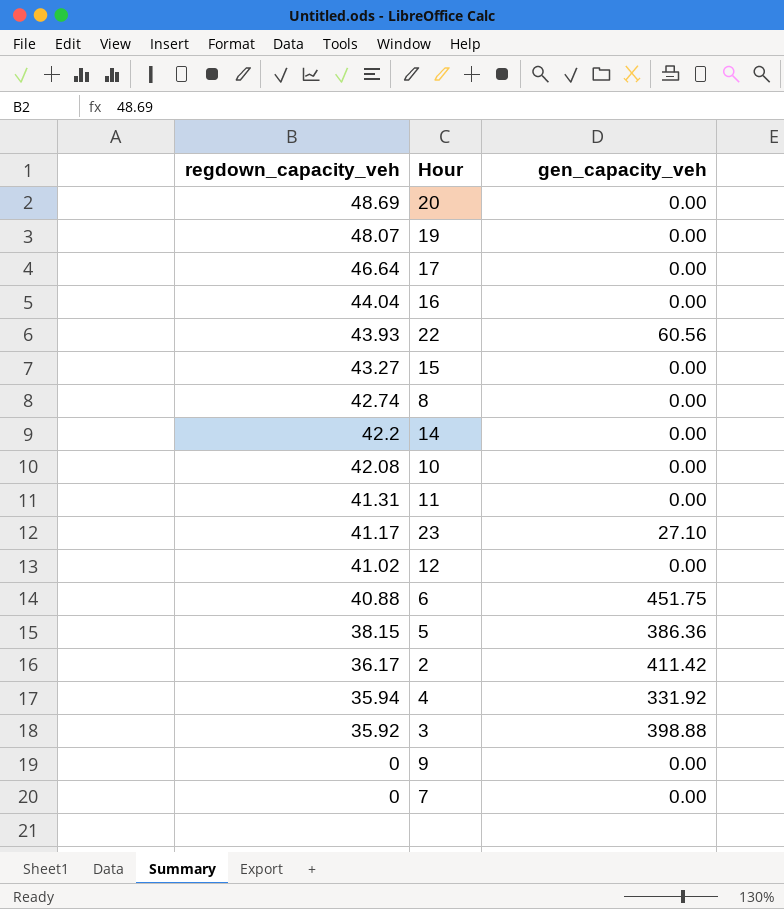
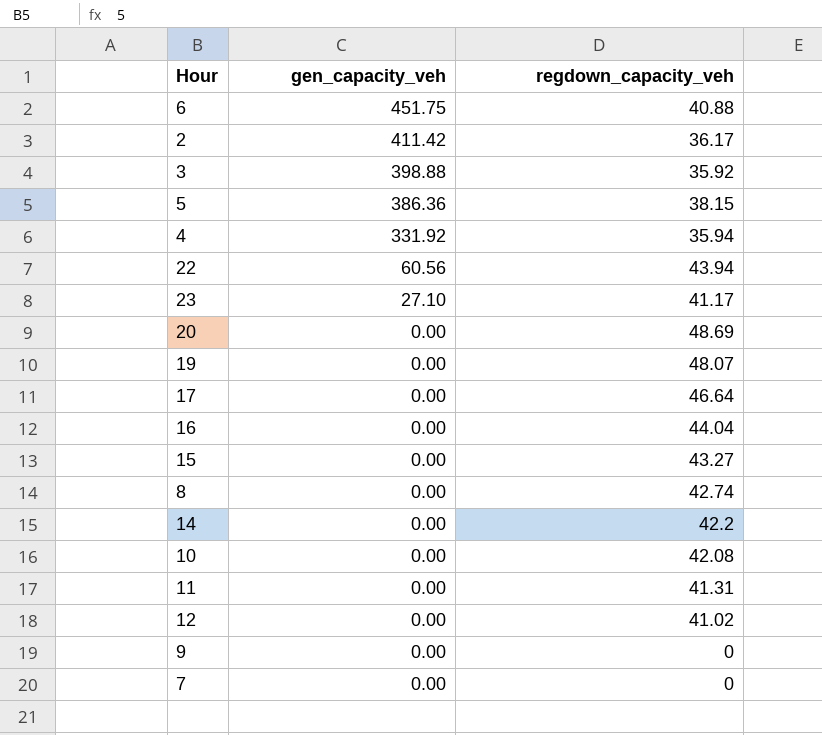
row order: regdown_capacity_veh descending -> gen_capacity_veh descending
column regdown_capacity_veh | position: 1 -> 3
22 | regdown_capacity_veh: 43.93 -> 43.94

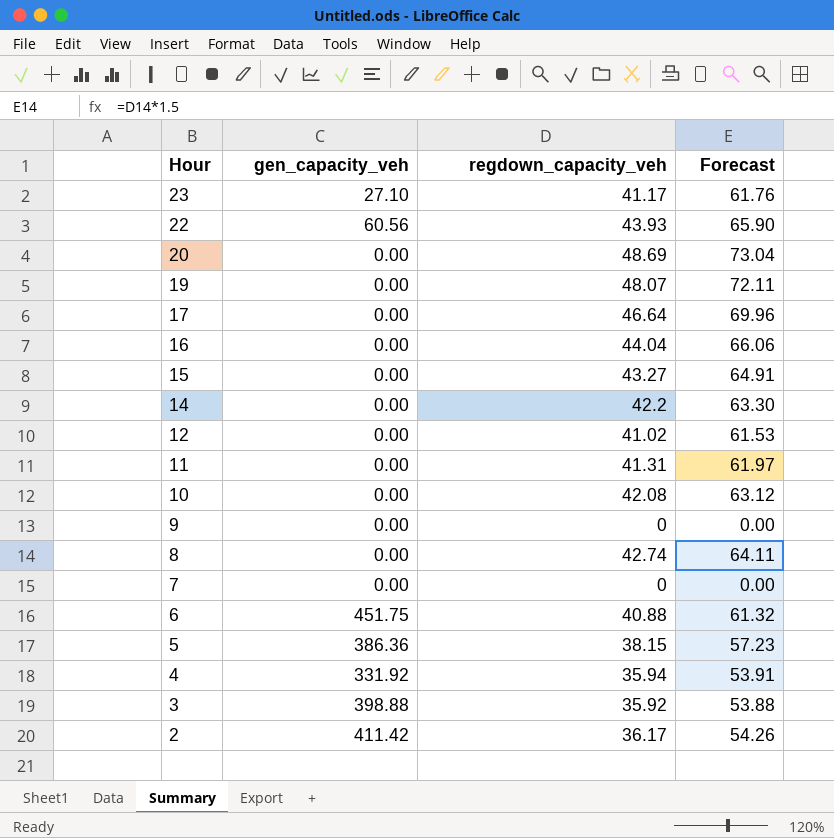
row order: gen_capacity_veh descending -> Hour descending
column Forecast | formula: none -> [regdown_capacity_veh] * 1.5
22 | regdown_capacity_veh: 43.94 -> 43.93

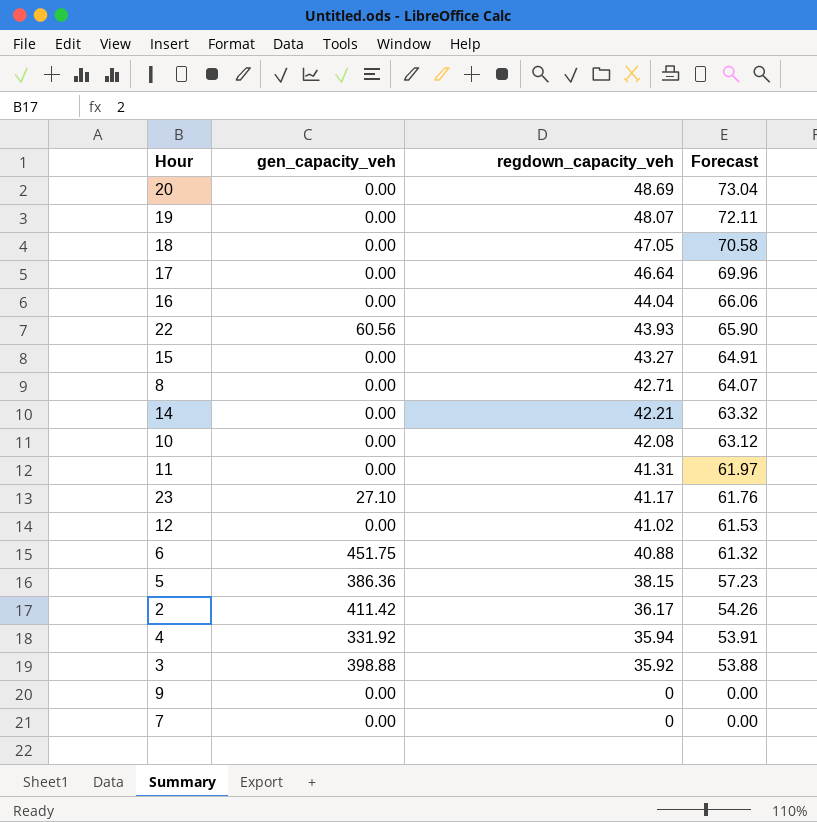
row order: Hour descending -> regdown_capacity_veh descending
row 18: none -> 0.00 | 47.05 | 70.58
8 | regdown_capacity_veh: 42.74 -> 42.71
8 | Forecast: 64.11 -> 64.07
14 | regdown_capacity_veh: 42.2 -> 42.21
14 | Forecast: 63.30 -> 63.32

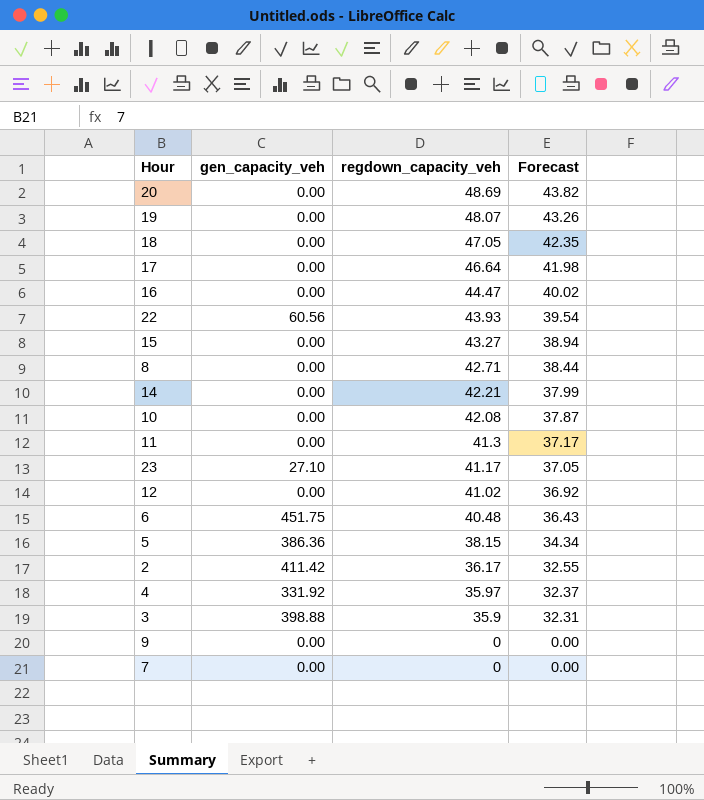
column Forecast | formula: [regdown_capacity_veh] * 1.5 -> [regdown_capacity_veh] * 0.9
16 | regdown_capacity_veh: 44.04 -> 44.47
11 | regdown_capacity_veh: 41.31 -> 41.3
6 | regdown_capacity_veh: 40.88 -> 40.48
4 | regdown_capacity_veh: 35.94 -> 35.97
3 | regdown_capacity_veh: 35.92 -> 35.9

